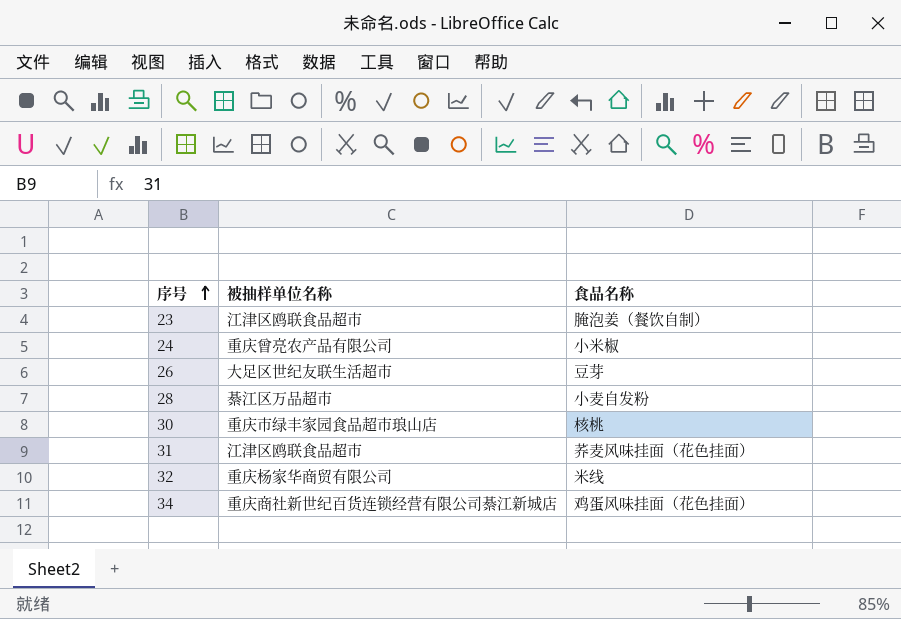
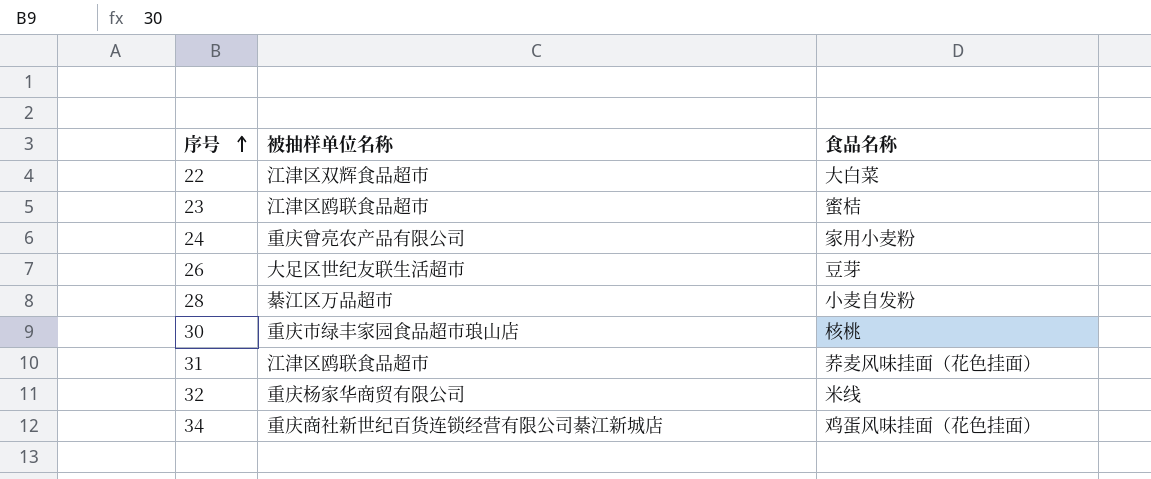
row 22: none -> 江津区双辉食品超市 | 大白菜
23 | 食品名称: 腌泡姜（餐饮自制） -> 蜜桔
24 | 食品名称: 小米椒 -> 家用小麦粉

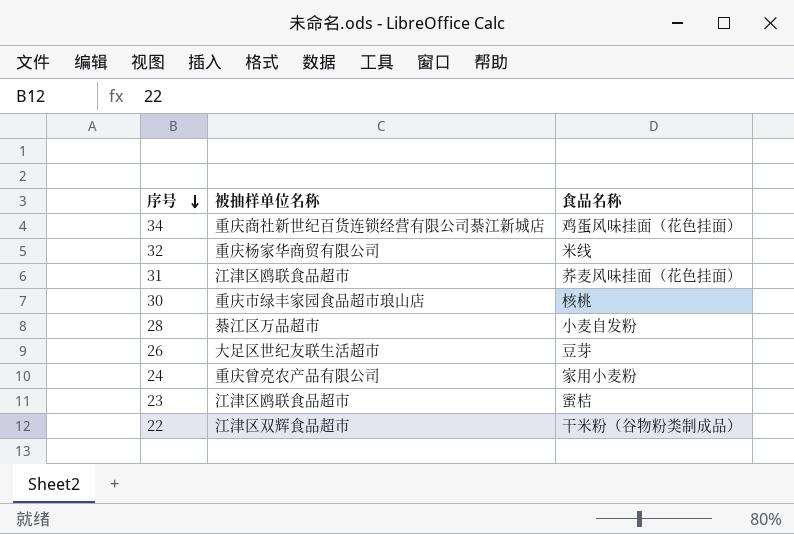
row order: 序号 ascending -> 序号 descending
22 | 食品名称: 大白菜 -> 干米粉（谷物粉类制成品）

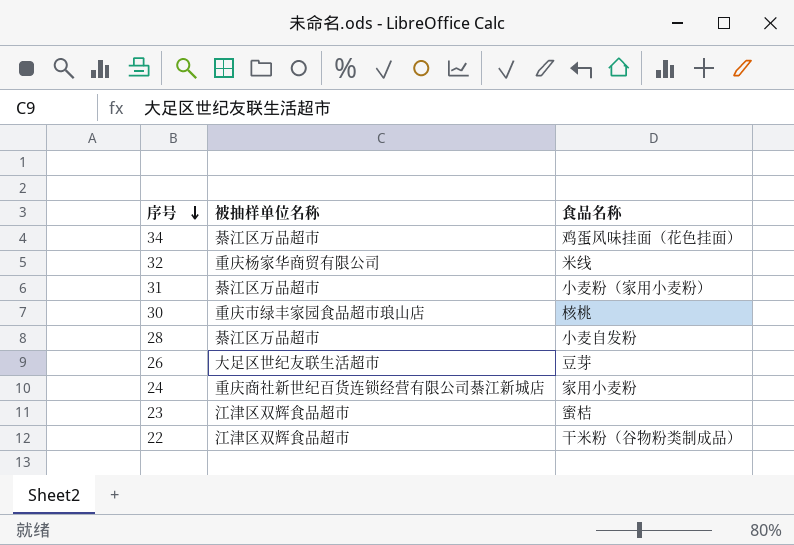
34 | 被抽样单位名称: 重庆商社新世纪百货连锁经营有限公司綦江新城店 -> 綦江区万品超市
31 | 被抽样单位名称: 江津区鸥联食品超市 -> 綦江区万品超市
31 | 食品名称: 荞麦风味挂面（花色挂面） -> 小麦粉（家用小麦粉）
24 | 被抽样单位名称: 重庆曾亮农产品有限公司 -> 重庆商社新世纪百货连锁经营有限公司綦江新城店
23 | 被抽样单位名称: 江津区鸥联食品超市 -> 江津区双辉食品超市

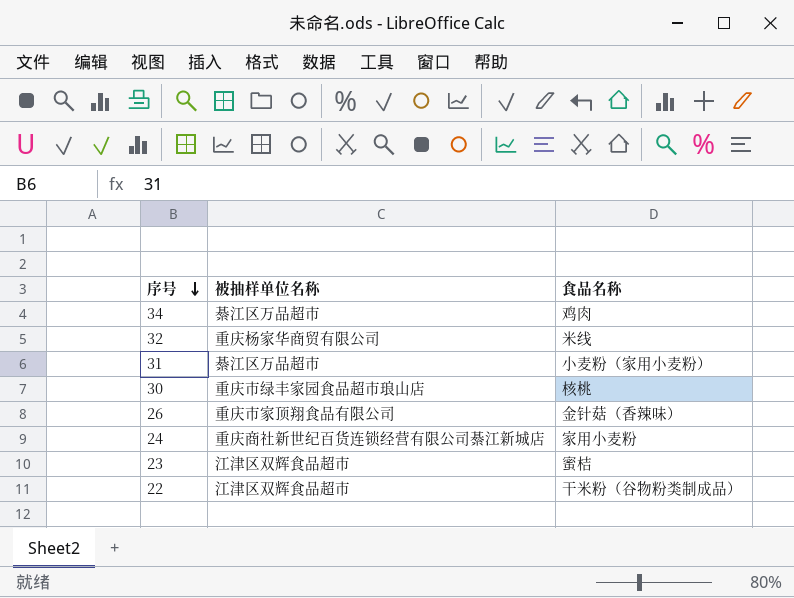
row 28: 綦江区万品超市 | 小麦自发粉 -> none
34 | 食品名称: 鸡蛋风味挂面（花色挂面） -> 鸡肉
26 | 被抽样单位名称: 大足区世纪友联生活超市 -> 重庆市家顶翔食品有限公司
26 | 食品名称: 豆芽 -> 金针菇（香辣味）

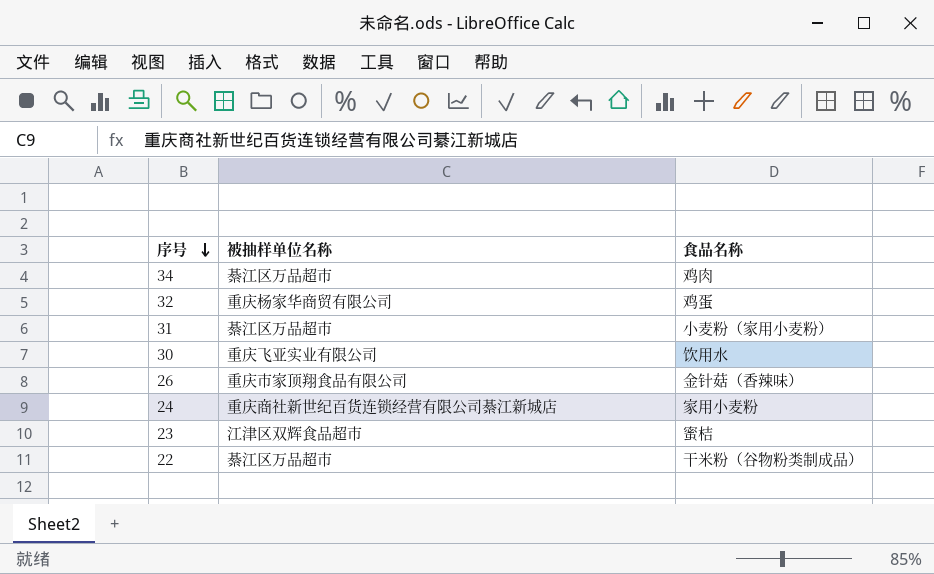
32 | 食品名称: 米线 -> 鸡蛋
30 | 被抽样单位名称: 重庆市绿丰家园食品超市琅山店 -> 重庆飞亚实业有限公司
30 | 食品名称: 核桃 -> 饮用水
22 | 被抽样单位名称: 江津区双辉食品超市 -> 綦江区万品超市

